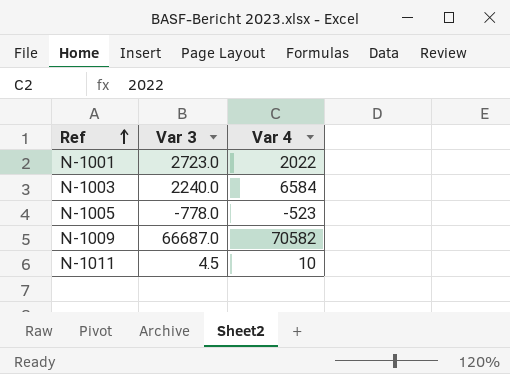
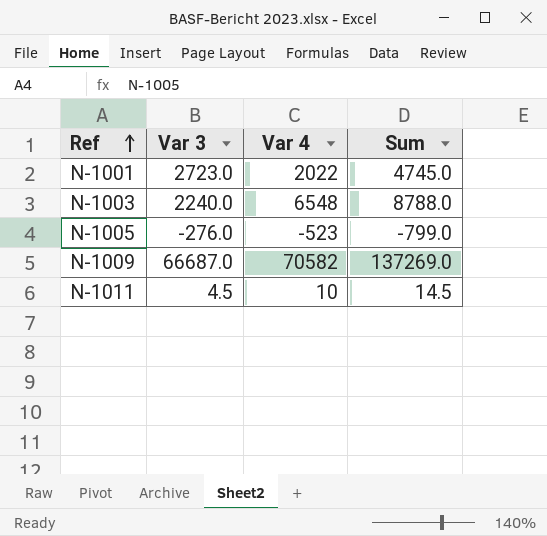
column Sum | formula: none -> [Var 3] + [Var 4]
N-1003 | Var 4: 6584 -> 6548
N-1005 | Var 3: -778.0 -> -276.0

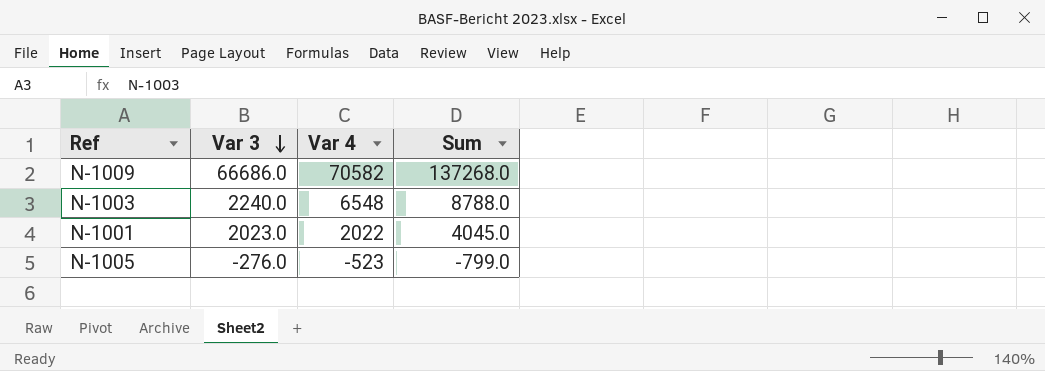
row order: Ref ascending -> Var 3 descending
row N-1011: 4.5 | 10 | 14.5 -> none
N-1009 | Var 3: 66687.0 -> 66686.0
N-1009 | Sum: 137269.0 -> 137268.0
N-1001 | Var 3: 2723.0 -> 2023.0
N-1001 | Sum: 4745.0 -> 4045.0

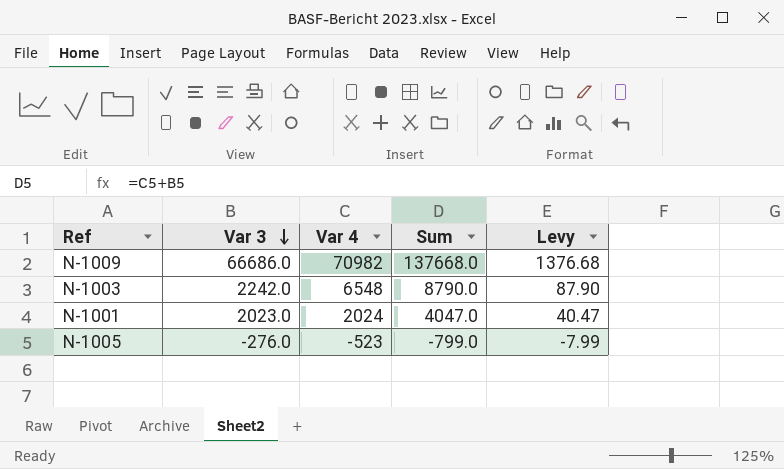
column Levy | formula: none -> [Sum] * 0.01
N-1009 | Var 4: 70582 -> 70982
N-1009 | Sum: 137268.0 -> 137668.0
N-1003 | Var 3: 2240.0 -> 2242.0
N-1003 | Sum: 8788.0 -> 8790.0
N-1001 | Var 4: 2022 -> 2024
N-1001 | Sum: 4045.0 -> 4047.0

